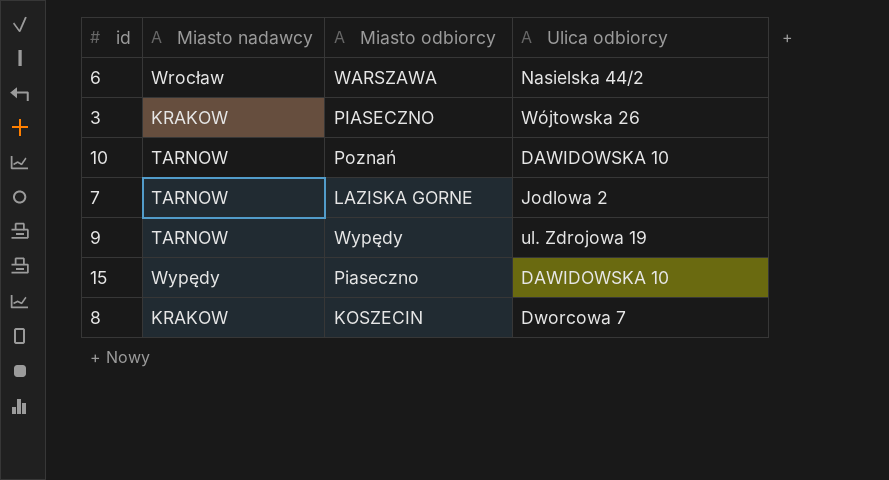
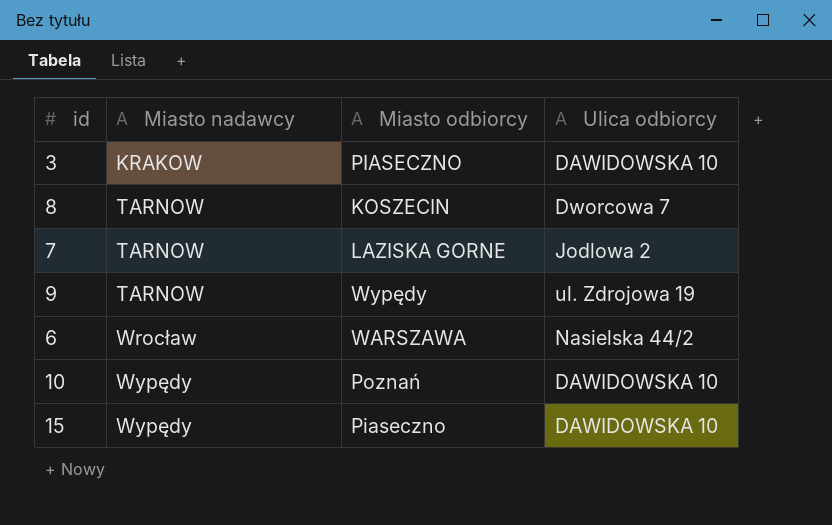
row order: none -> Miasto nadawcy ascending
3 | Ulica odbiorcy: Wójtowska 26 -> DAWIDOWSKA 10
8 | Miasto nadawcy: KRAKOW -> TARNOW
10 | Miasto nadawcy: TARNOW -> Wypędy

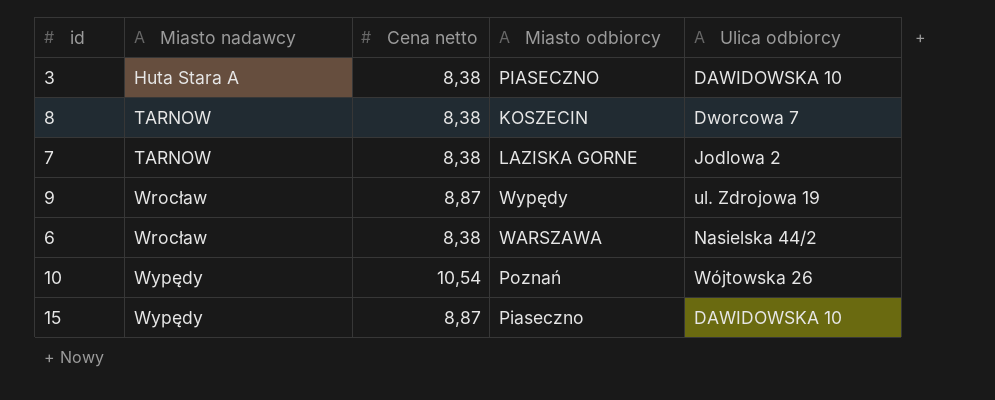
column Cena netto | position: none -> 3
3 | Miasto nadawcy: KRAKOW -> Huta Stara A
9 | Miasto nadawcy: TARNOW -> Wrocław
10 | Ulica odbiorcy: DAWIDOWSKA 10 -> Wójtowska 26

